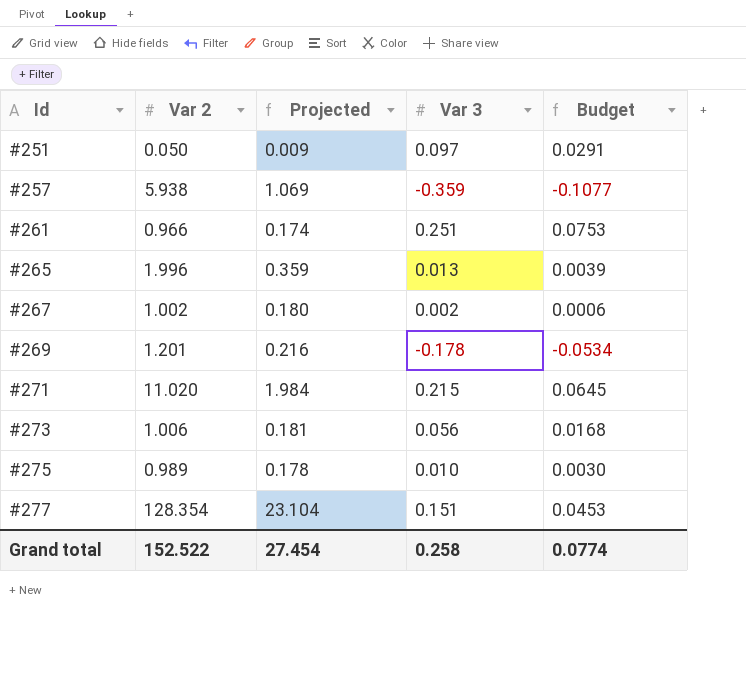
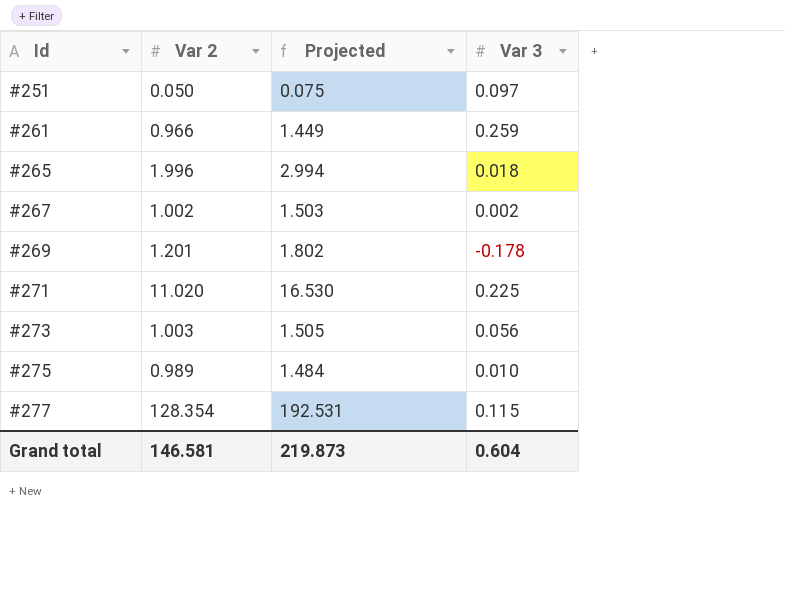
column Budget | formula: [Var 3] * 0.3 -> none
column Projected | formula: [Var 2] * 0.18 -> [Var 2] * 1.5
row #257: 5.938 | 1.069 | -0.359 | -0.1077 -> none
#261 | Var 3: 0.251 -> 0.259
#265 | Var 3: 0.013 -> 0.018
#271 | Var 3: 0.215 -> 0.225
#273 | Var 2: 1.006 -> 1.003
#277 | Var 3: 0.151 -> 0.115
Grand total | Var 2: 152.522 -> 146.581
Grand total | Projected: 27.454 -> 219.873
Grand total | Var 3: 0.258 -> 0.604

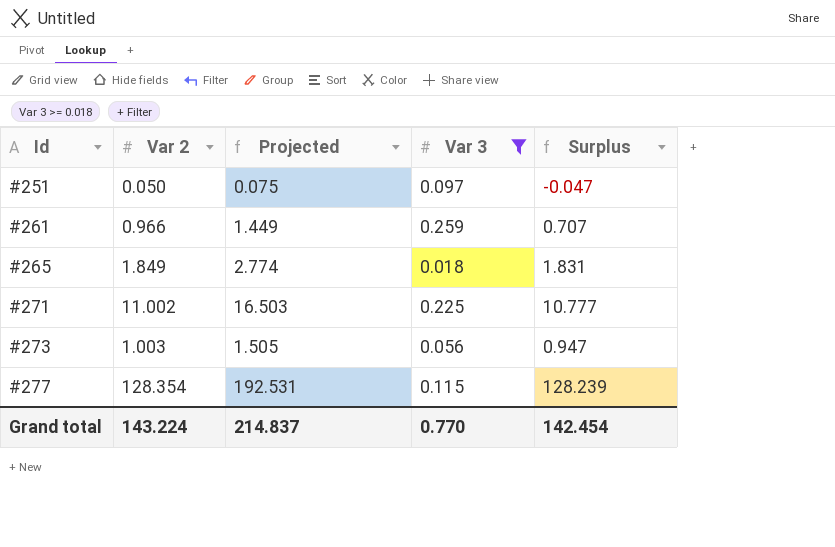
filter: none -> Var 3 >= 0.018
column Surplus | formula: none -> [Var 2] - [Var 3]
#265 | Var 2: 1.996 -> 1.849
#265 | Projected: 2.994 -> 2.774
#271 | Var 2: 11.020 -> 11.002
#271 | Projected: 16.530 -> 16.503
Grand total | Var 2: 146.581 -> 143.224
Grand total | Projected: 219.873 -> 214.837
Grand total | Var 3: 0.604 -> 0.770

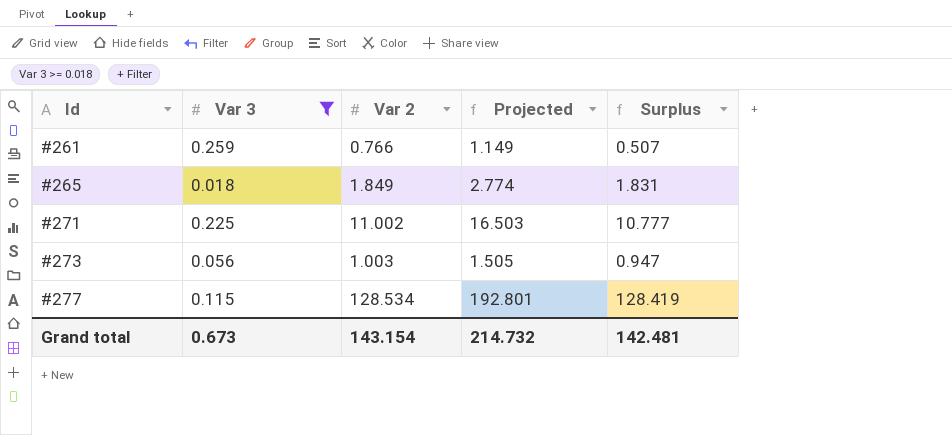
column Var 3 | position: 4 -> 2
row #251: 0.050 | 0.075 | 0.097 | -0.047 -> none
#261 | Var 2: 0.966 -> 0.766
#261 | Projected: 1.449 -> 1.149
#261 | Surplus: 0.707 -> 0.507
#277 | Var 2: 128.354 -> 128.534
#277 | Projected: 192.531 -> 192.801
#277 | Surplus: 128.239 -> 128.419
Grand total | Var 3: 0.770 -> 0.673
Grand total | Var 2: 143.224 -> 143.154
Grand total | Projected: 214.837 -> 214.732
Grand total | Surplus: 142.454 -> 142.481

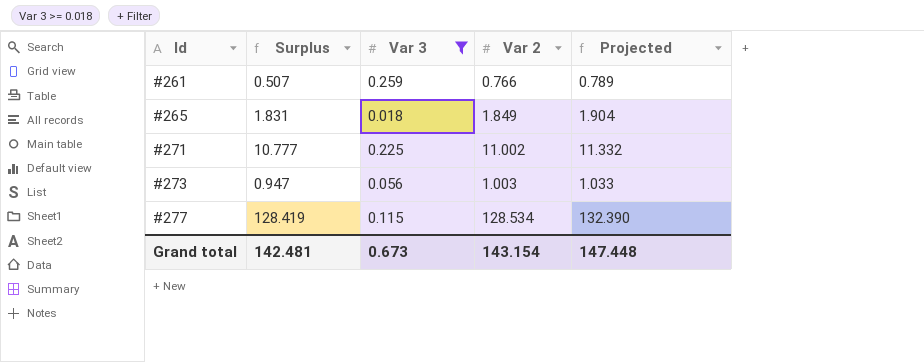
column Surplus | position: 5 -> 2
column Projected | formula: [Var 2] * 1.5 -> [Var 2] * 1.03
Grand total | Projected: 214.732 -> 147.448

